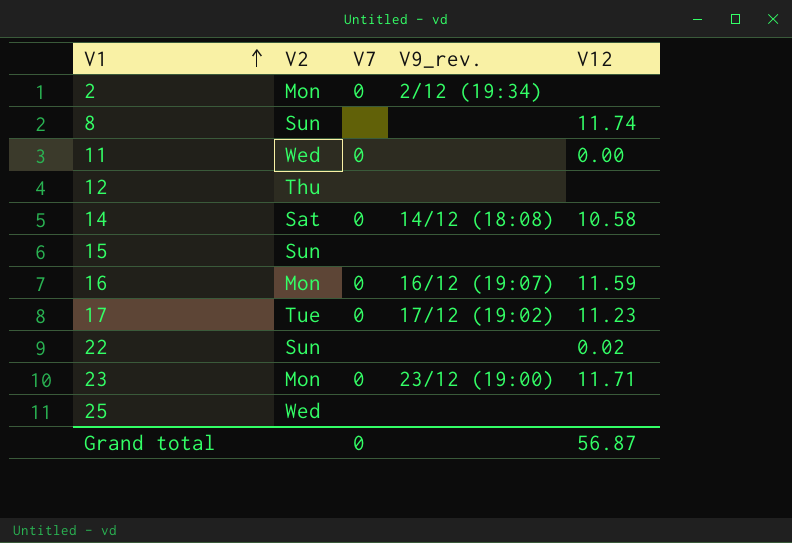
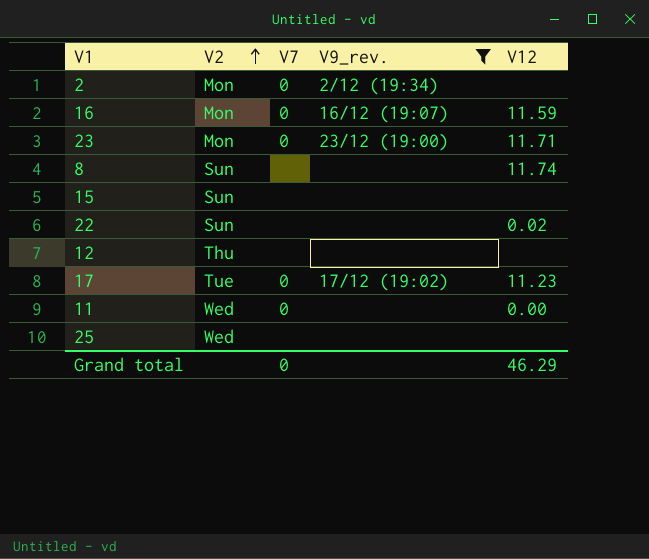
filter: none -> V9_rev. != 14/12 (18:08)
row order: V1 ascending -> V2 ascending
Grand total | V12: 56.87 -> 46.29

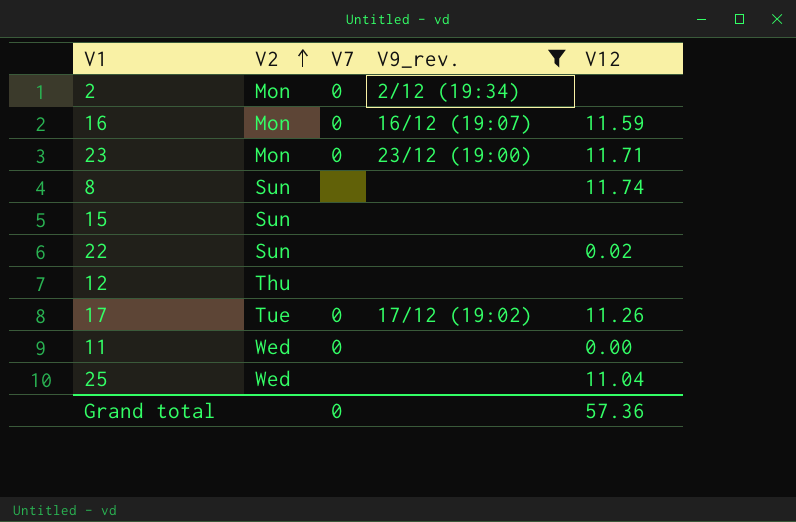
17 | V12: 11.23 -> 11.26
25 | V12: none -> 11.04
Grand total | V12: 46.29 -> 57.36

